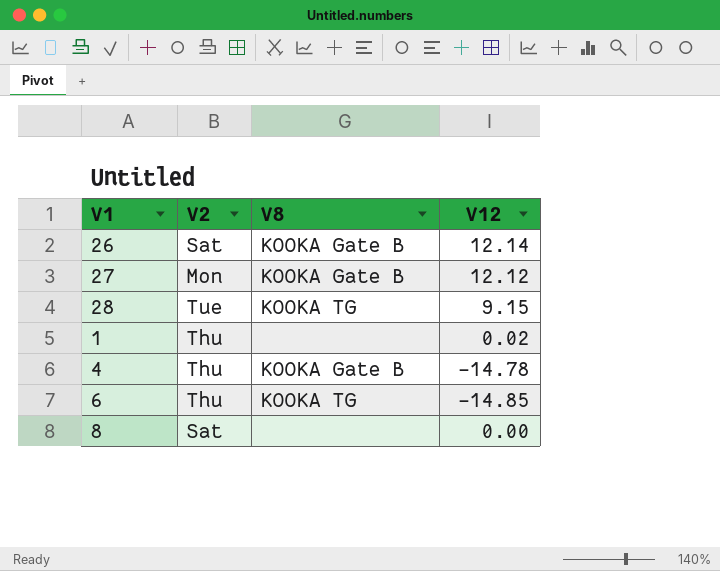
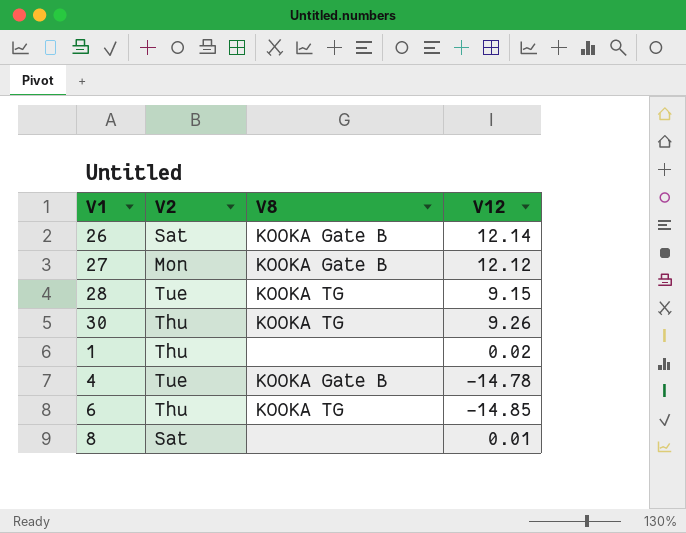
row 30: none -> Thu | KOOKA TG | 9.26
4 | V2: Thu -> Tue
8 | V12: 0.00 -> 0.01

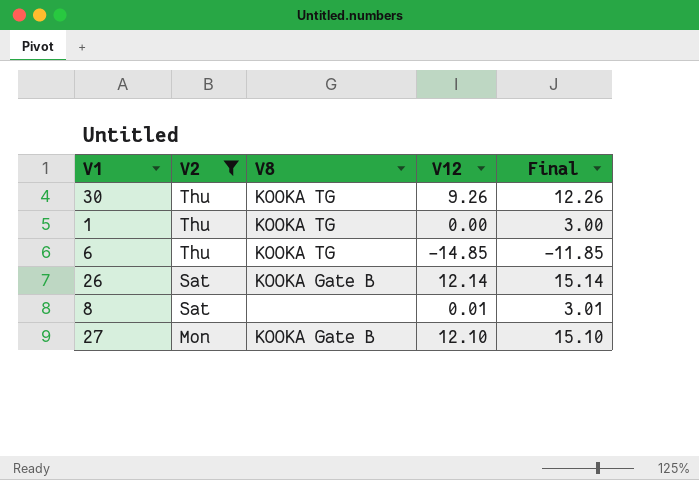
filter: none -> V2 != Tue
row order: none -> V2 descending
column Final | formula: none -> [V12] + 3
1 | V8: none -> KOOKA TG
1 | V12: 0.02 -> 0.00
27 | V12: 12.12 -> 12.10

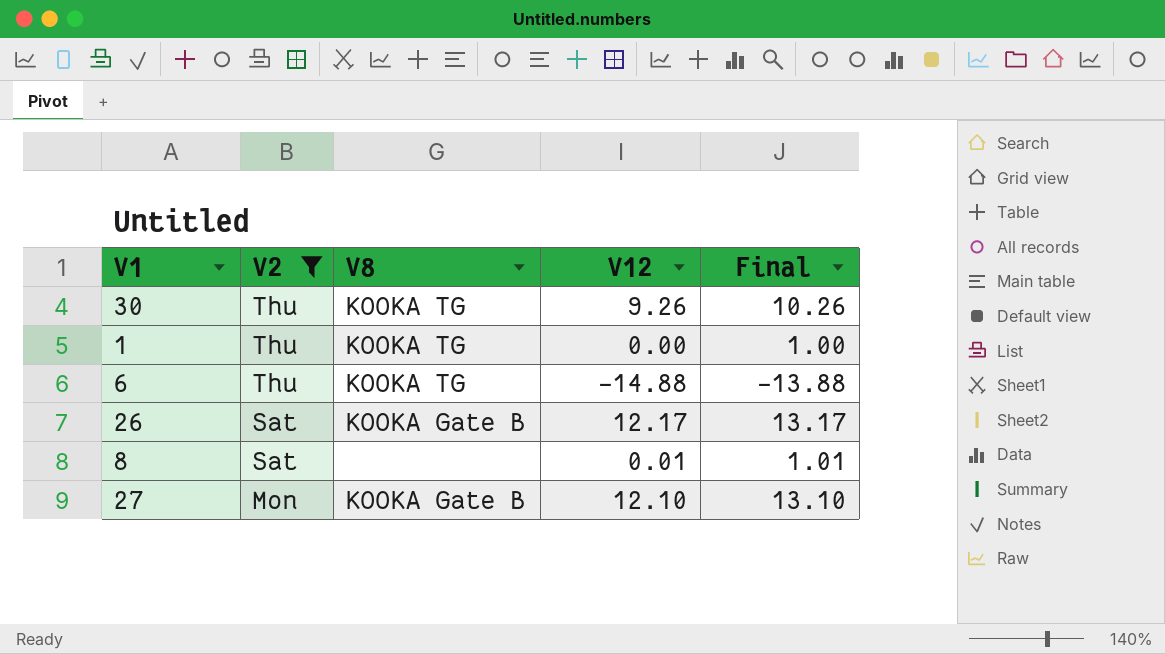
column Final | formula: [V12] + 3 -> [V12] + 1
6 | V12: -14.85 -> -14.88
26 | V12: 12.14 -> 12.17

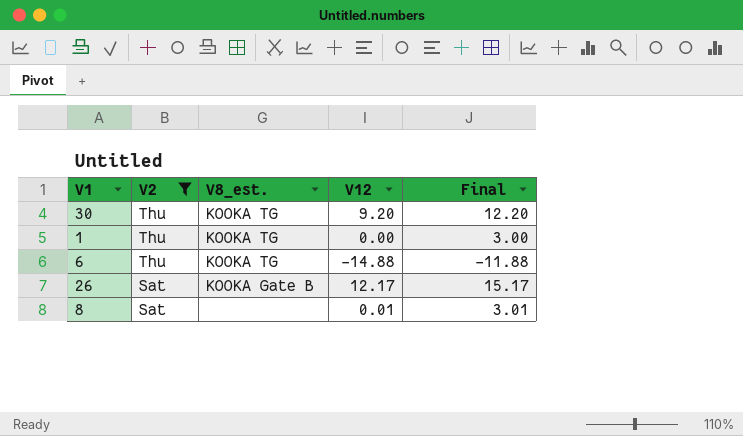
column name: V8 -> V8_est.
column Final | formula: [V12] + 1 -> [V12] + 3
row 27: Mon | KOOKA Gate B | 12.10 | 13.10 -> none
30 | V12: 9.26 -> 9.20

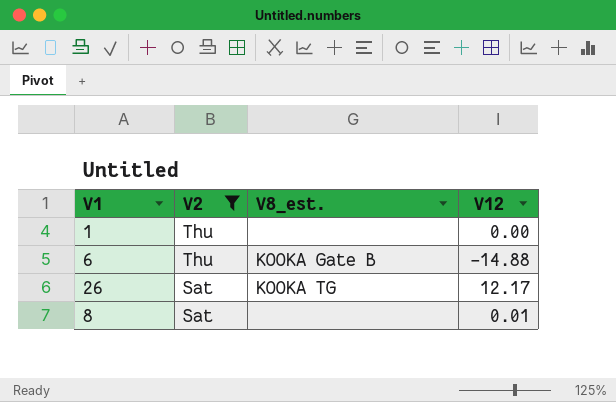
column Final | formula: [V12] + 3 -> none
row 30: Thu | KOOKA TG | 9.20 | 12.20 -> none
1 | V8_est.: KOOKA TG -> none
6 | V8_est.: KOOKA TG -> KOOKA Gate B
26 | V8_est.: KOOKA Gate B -> KOOKA TG

